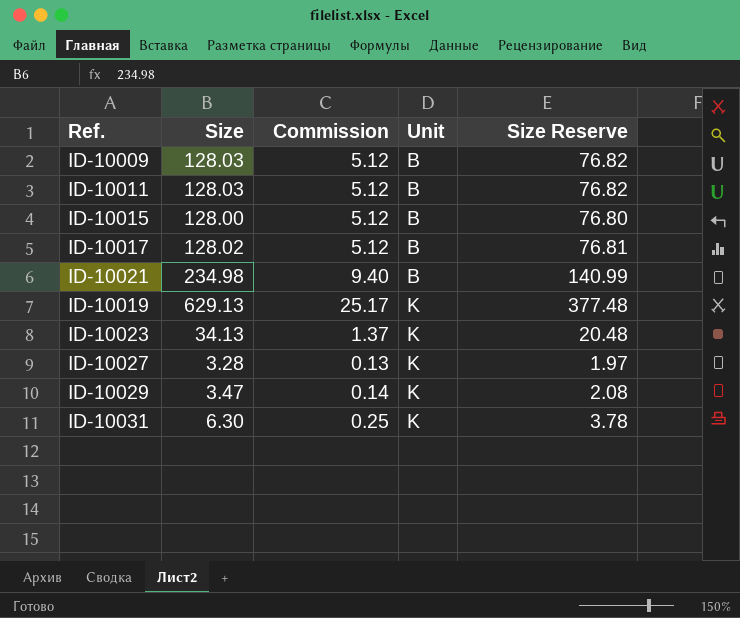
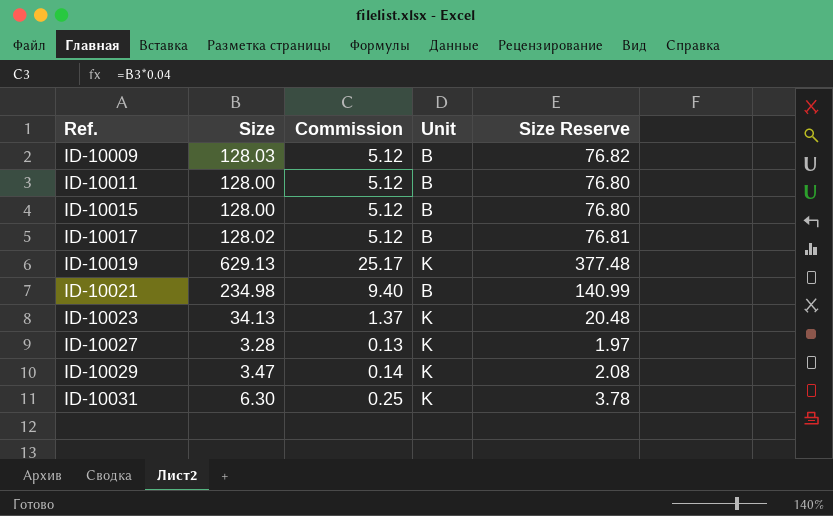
row order: Unit ascending -> Ref. ascending
ID-10011 | Size: 128.03 -> 128.00
ID-10011 | Size Reserve: 76.82 -> 76.80

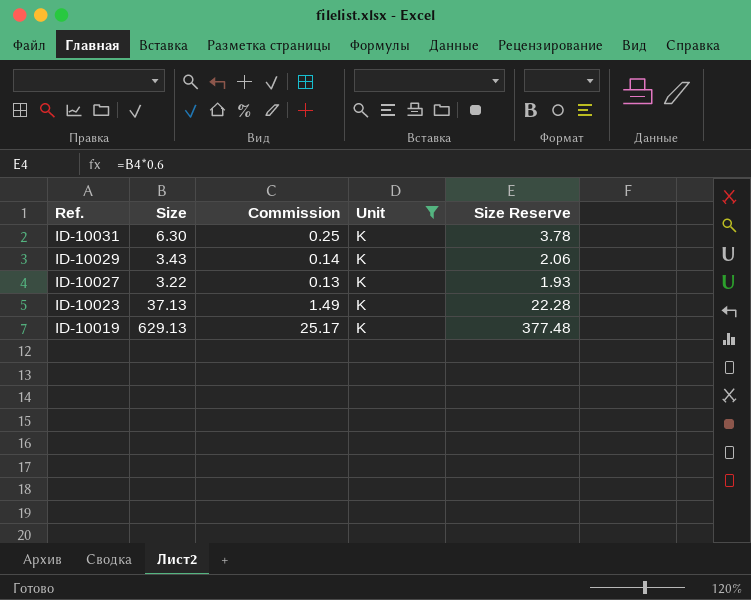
filter: none -> Unit = K
row order: Ref. ascending -> Ref. descending
ID-10029 | Size: 3.47 -> 3.43
ID-10029 | Size Reserve: 2.08 -> 2.06
ID-10027 | Size: 3.28 -> 3.22
ID-10027 | Size Reserve: 1.97 -> 1.93
ID-10023 | Size: 34.13 -> 37.13
ID-10023 | Commission: 1.37 -> 1.49
ID-10023 | Size Reserve: 20.48 -> 22.28

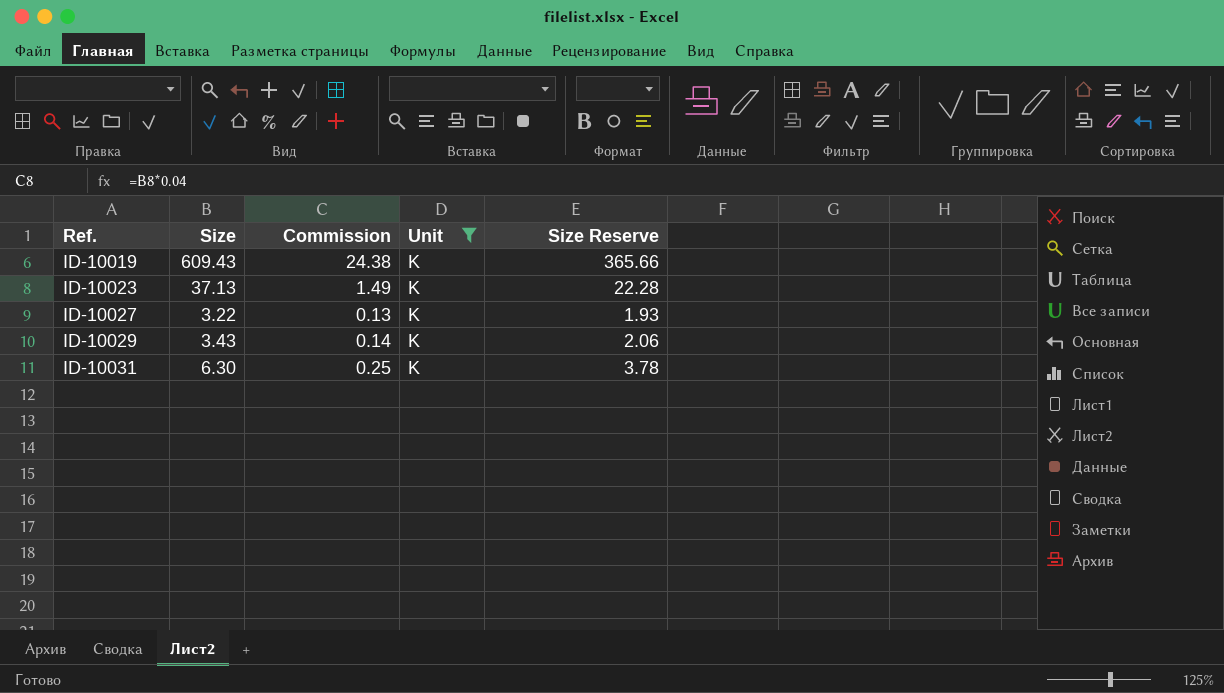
row order: Ref. descending -> Ref. ascending
ID-10019 | Size: 629.13 -> 609.43
ID-10019 | Commission: 25.17 -> 24.38
ID-10019 | Size Reserve: 377.48 -> 365.66

